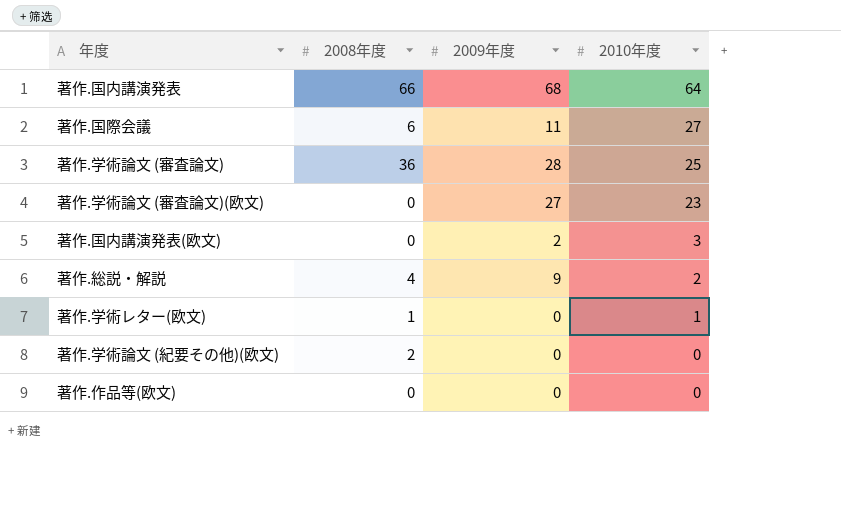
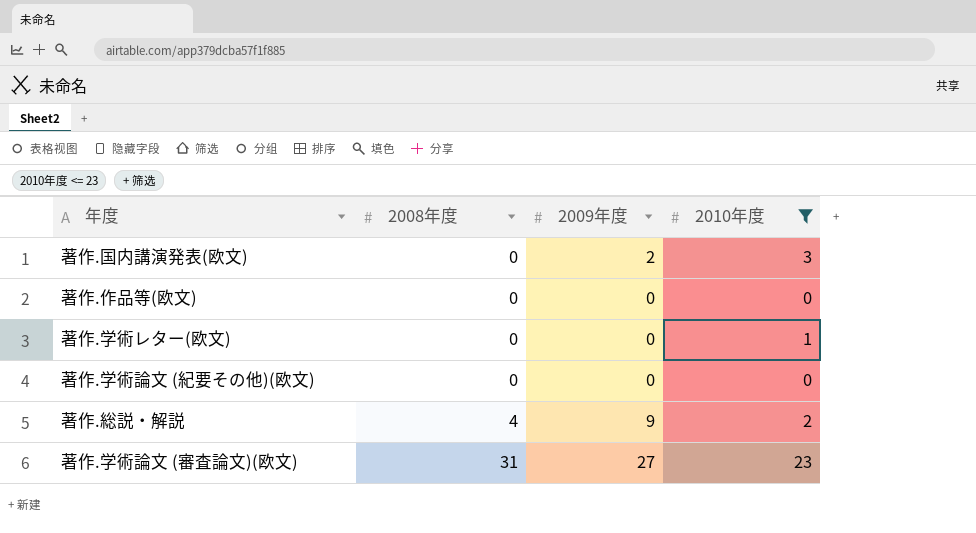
filter: none -> 2010年度 <= 23
row order: 2010年度 descending -> 2008年度 ascending
著作.学術レター(欧文) | 2008年度: 1 -> 0
著作.学術論文 (紀要その他)(欧文) | 2008年度: 2 -> 0
著作.学術論文 (審査論文)(欧文) | 2008年度: 0 -> 31

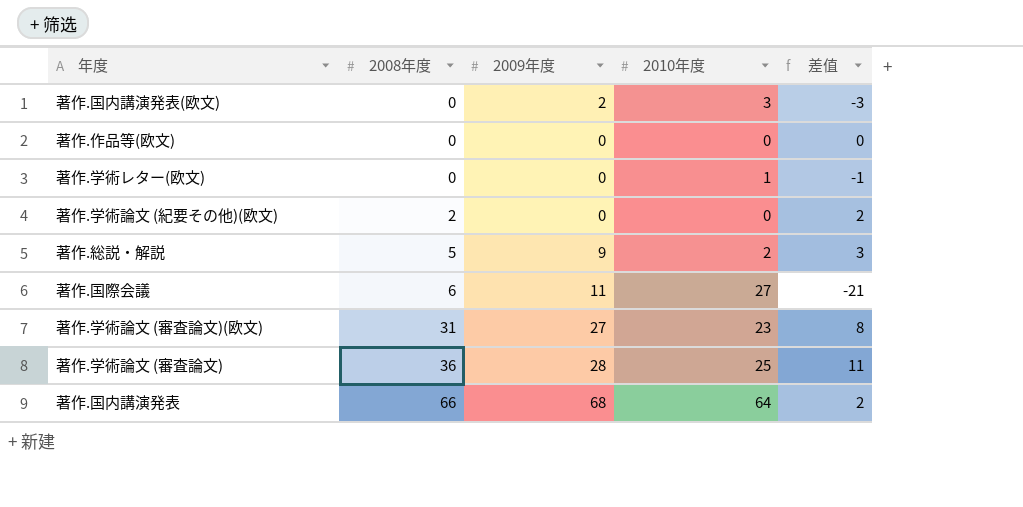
filter: 2010年度 <= 23 -> none
column 差值 | formula: none -> [2008年度] - [2010年度]
著作.学術論文 (紀要その他)(欧文) | 2008年度: 0 -> 2
著作.総説・解説 | 2008年度: 4 -> 5

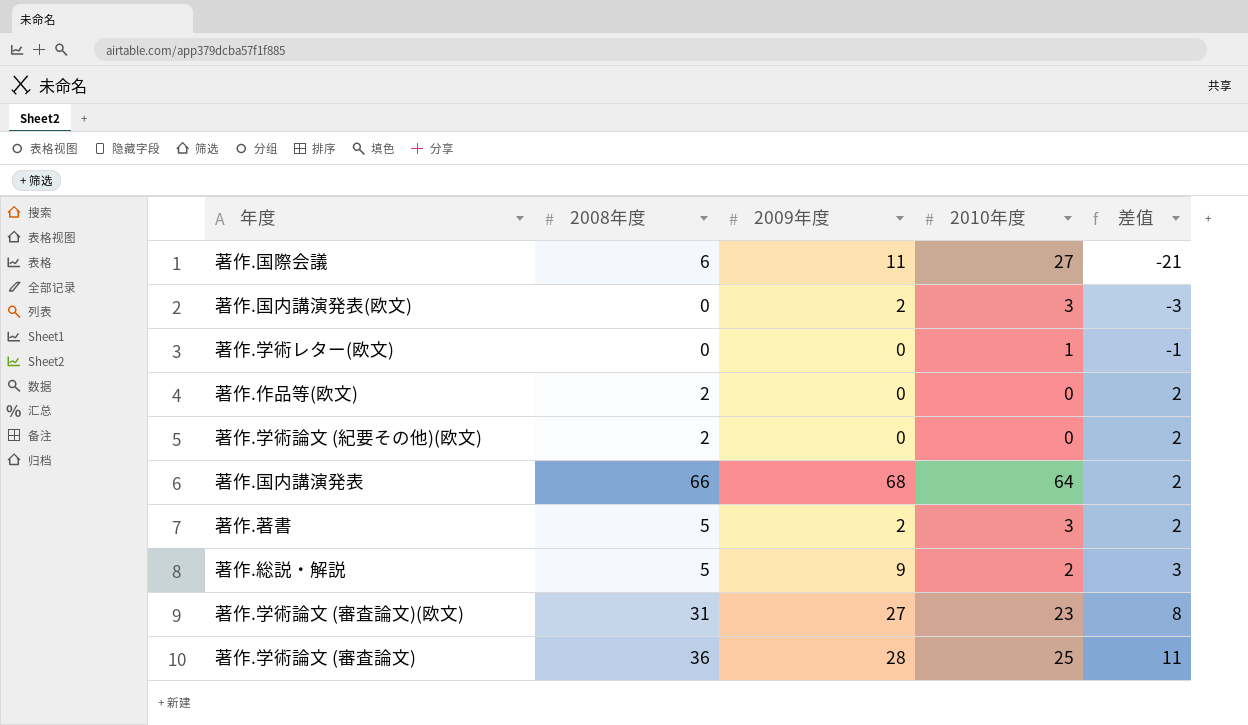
row order: 2008年度 ascending -> 差值 ascending
著作.作品等(欧文) | 2008年度: 0 -> 2
著作.作品等(欧文) | 差值: 0 -> 2
row 著作.著書: none -> 5 | 2 | 3 | 2

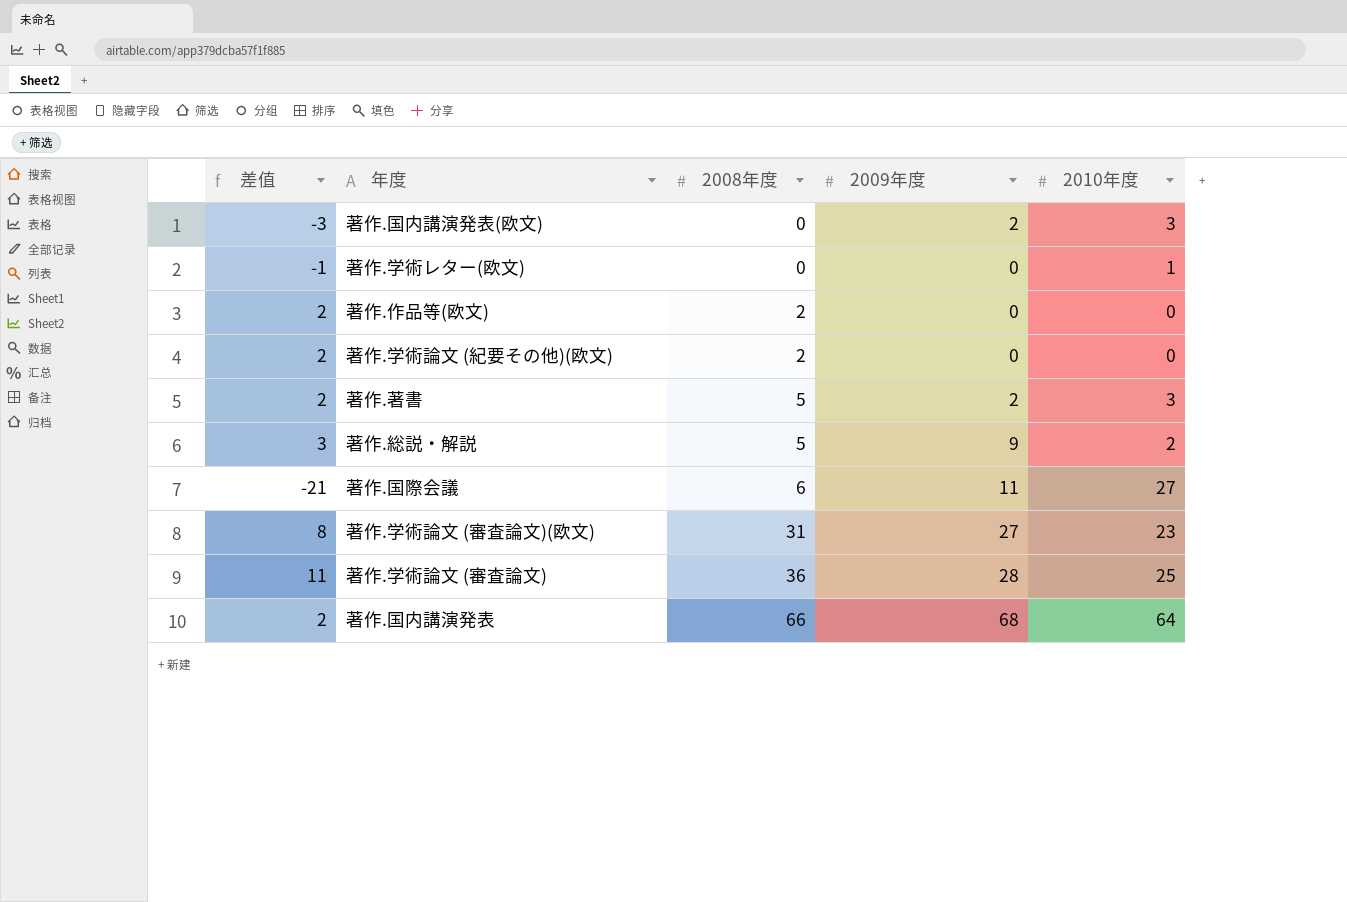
row order: 差值 ascending -> 2008年度 ascending
column 差值 | position: 5 -> 1

